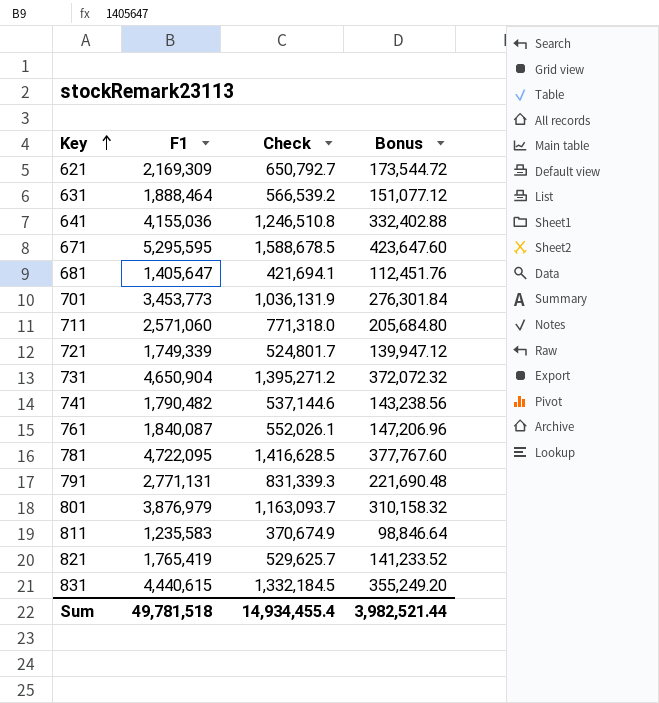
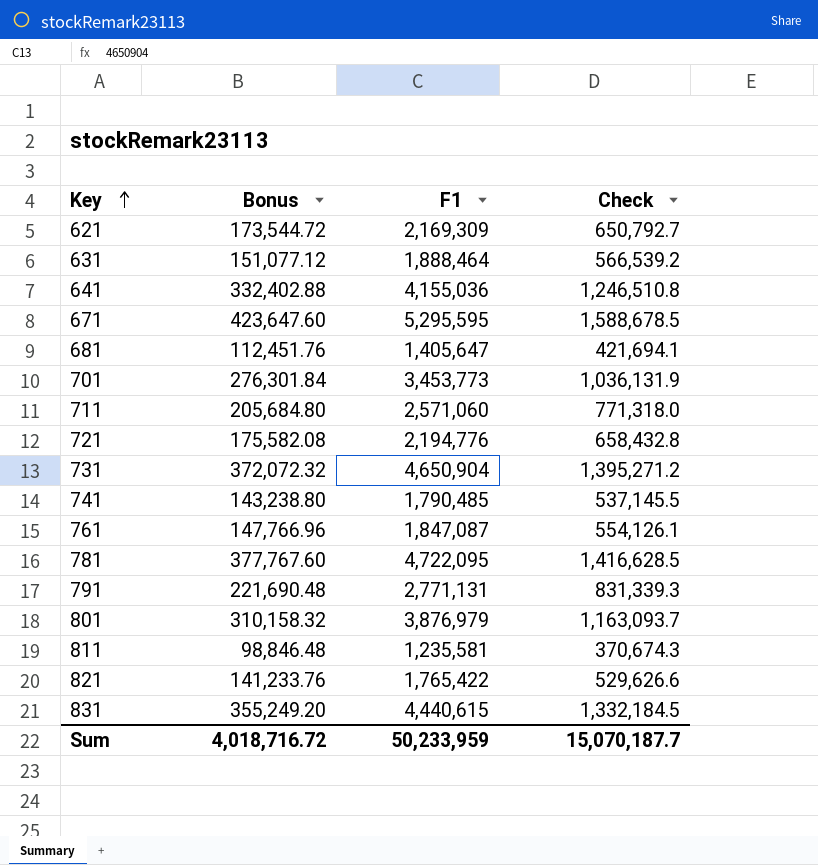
column Bonus | position: 4 -> 2
721 | Bonus: 139,947.12 -> 175,582.08
721 | F1: 1,749,339 -> 2,194,776
721 | Check: 524,801.7 -> 658,432.8
741 | Bonus: 143,238.56 -> 143,238.80
741 | F1: 1,790,482 -> 1,790,485
741 | Check: 537,144.6 -> 537,145.5
761 | Bonus: 147,206.96 -> 147,766.96
761 | F1: 1,840,087 -> 1,847,087
761 | Check: 552,026.1 -> 554,126.1
811 | Bonus: 98,846.64 -> 98,846.48
811 | F1: 1,235,583 -> 1,235,581
811 | Check: 370,674.9 -> 370,674.3
821 | Bonus: 141,233.52 -> 141,233.76
821 | F1: 1,765,419 -> 1,765,422
821 | Check: 529,625.7 -> 529,626.6
Sum | Bonus: 3,982,521.44 -> 4,018,716.72
Sum | F1: 49,781,518 -> 50,233,959
Sum | Check: 14,934,455.4 -> 15,070,187.7

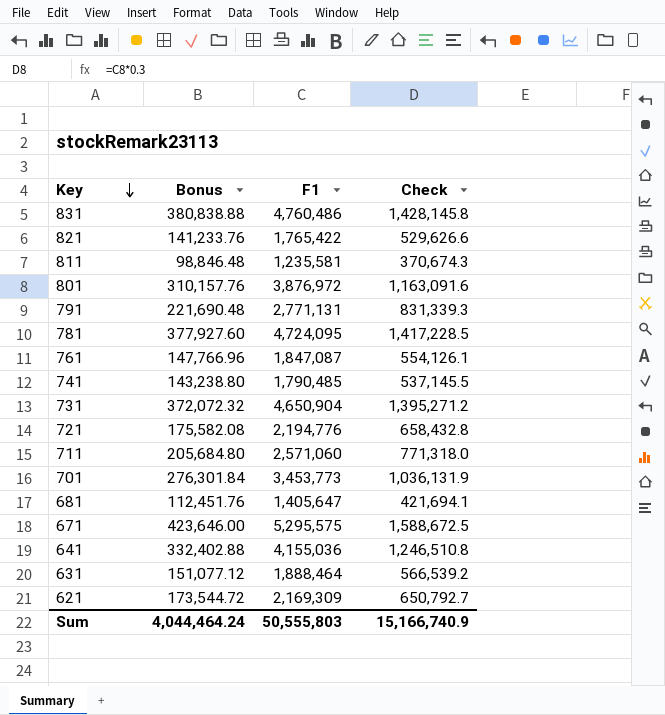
row order: Key ascending -> Key descending
831 | Bonus: 355,249.20 -> 380,838.88
831 | F1: 4,440,615 -> 4,760,486
831 | Check: 1,332,184.5 -> 1,428,145.8
801 | Bonus: 310,158.32 -> 310,157.76
801 | F1: 3,876,979 -> 3,876,972
801 | Check: 1,163,093.7 -> 1,163,091.6
781 | Bonus: 377,767.60 -> 377,927.60
781 | F1: 4,722,095 -> 4,724,095
781 | Check: 1,416,628.5 -> 1,417,228.5
671 | Bonus: 423,647.60 -> 423,646.00
671 | F1: 5,295,595 -> 5,295,575
671 | Check: 1,588,678.5 -> 1,588,672.5
Sum | Bonus: 4,018,716.72 -> 4,044,464.24
Sum | F1: 50,233,959 -> 50,555,803
Sum | Check: 15,070,187.7 -> 15,166,740.9

